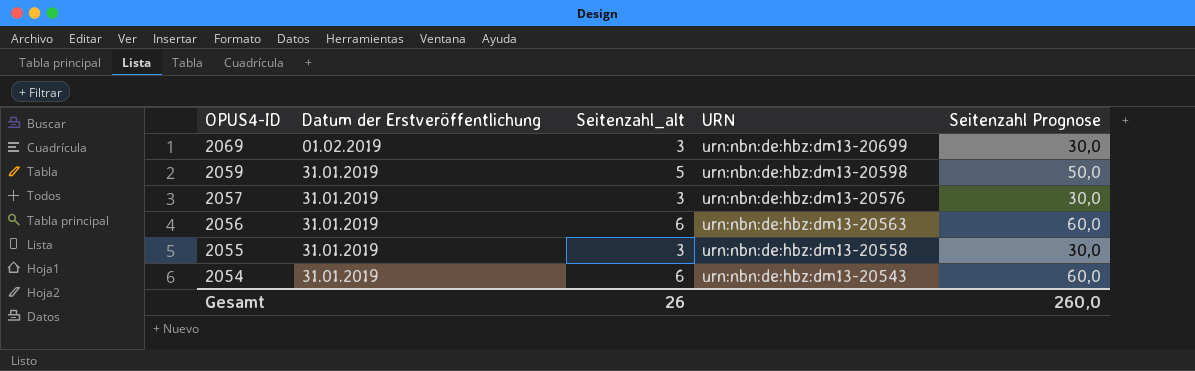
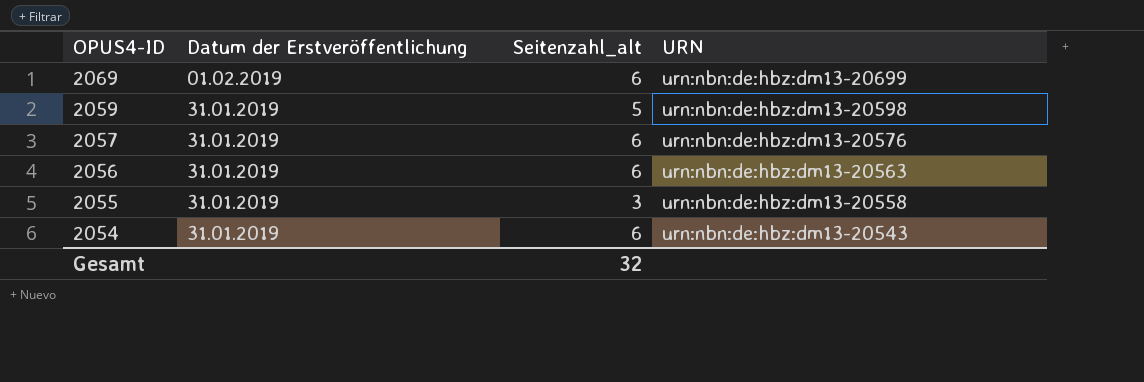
column Seitenzahl Prognose | formula: [Seitenzahl_alt] * 10 -> none
2069 | Seitenzahl_alt: 3 -> 6
2057 | Seitenzahl_alt: 3 -> 6
Gesamt | Seitenzahl_alt: 26 -> 32

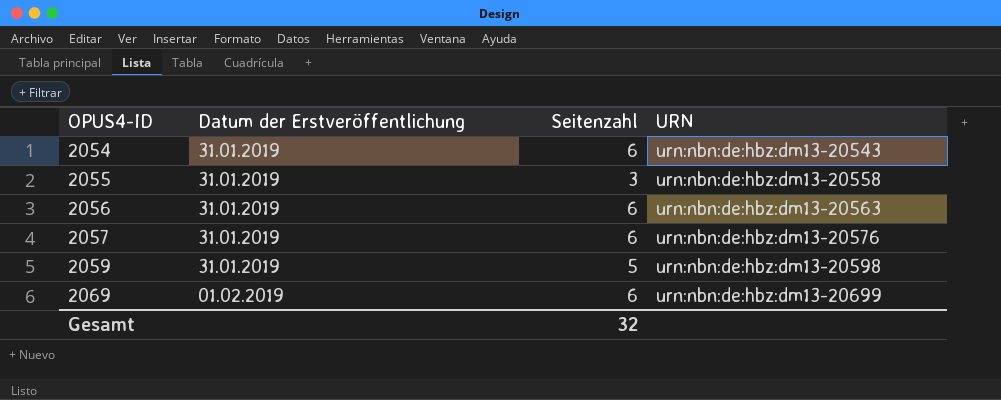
row order: OPUS4-ID descending -> OPUS4-ID ascending
column name: Seitenzahl_alt -> Seitenzahl

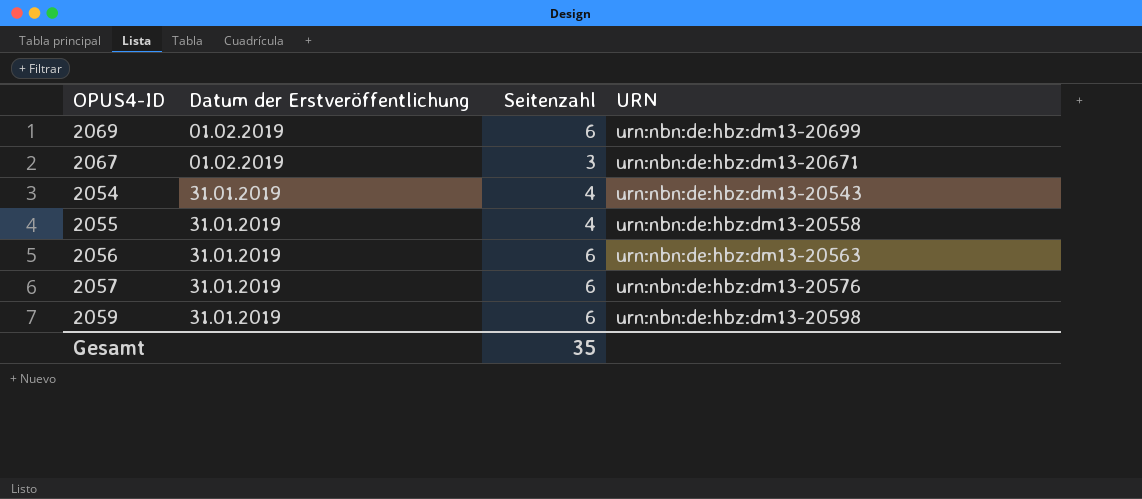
row order: OPUS4-ID ascending -> Datum der Erstveröffentlichung descending
row 2067: none -> 01.02.2019 | 3 | urn:nbn:de:hbz:dm13-20671
2054 | Seitenzahl: 6 -> 4
2055 | Seitenzahl: 3 -> 4
2059 | Seitenzahl: 5 -> 6
Gesamt | Seitenzahl: 32 -> 35

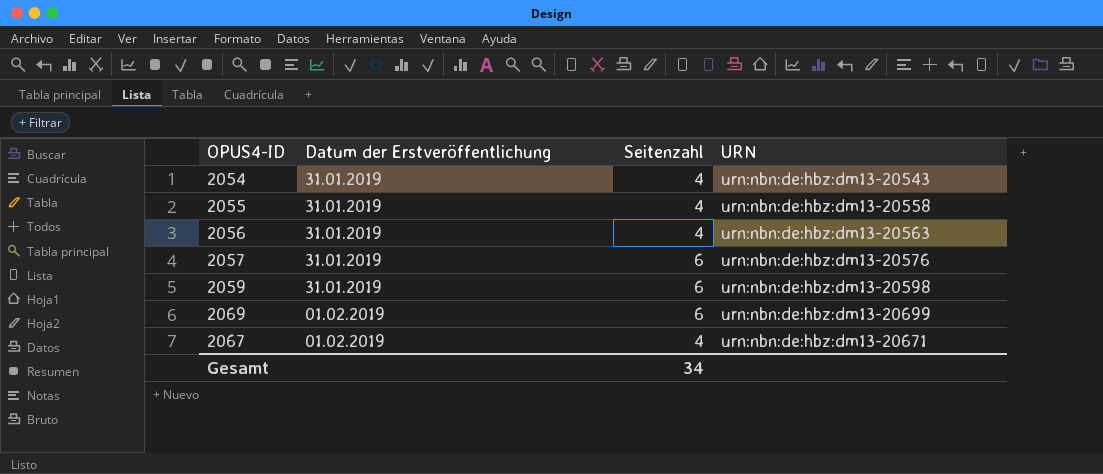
row order: Datum der Erstveröffentlichung descending -> Datum der Erstveröffentlichung ascending
2056 | Seitenzahl: 6 -> 4
2067 | Seitenzahl: 3 -> 4
Gesamt | Seitenzahl: 35 -> 34

